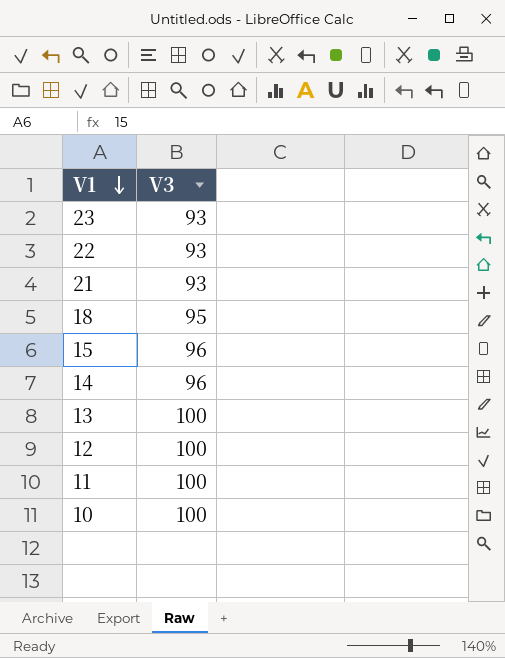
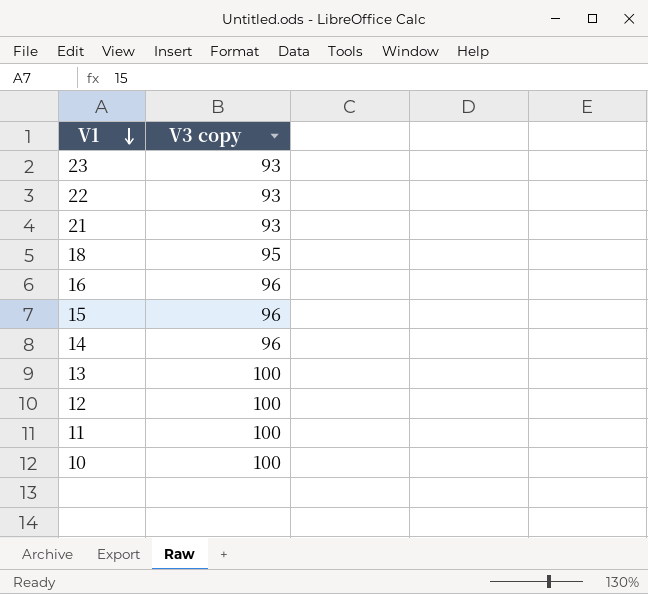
column name: V3 -> V3 copy
row 16: none -> 96

